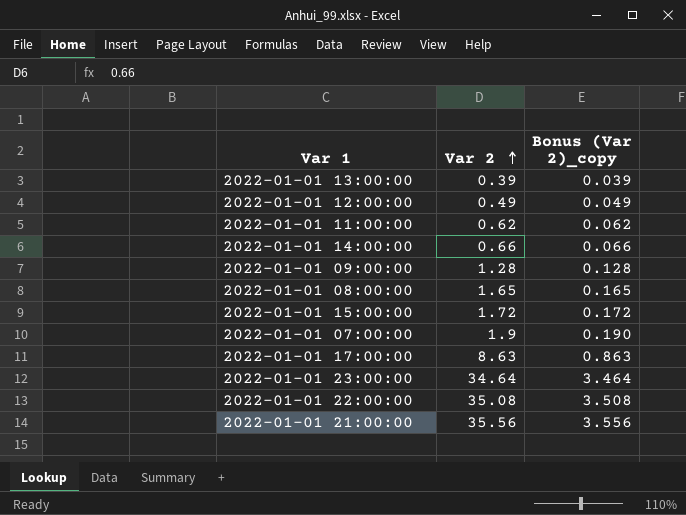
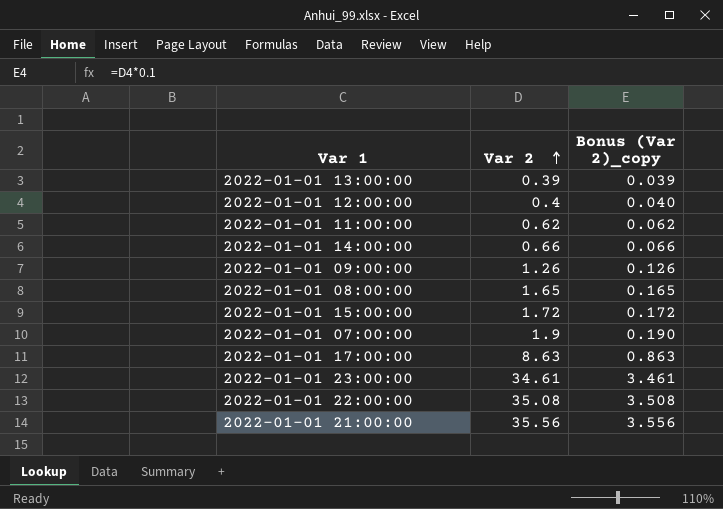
2022-01-01 12:00:00 | Var 2: 0.49 -> 0.4
2022-01-01 12:00:00 | Bonus (Var 2)_copy: 0.049 -> 0.040
2022-01-01 09:00:00 | Var 2: 1.28 -> 1.26
2022-01-01 09:00:00 | Bonus (Var 2)_copy: 0.128 -> 0.126
2022-01-01 23:00:00 | Var 2: 34.64 -> 34.61
2022-01-01 23:00:00 | Bonus (Var 2)_copy: 3.464 -> 3.461

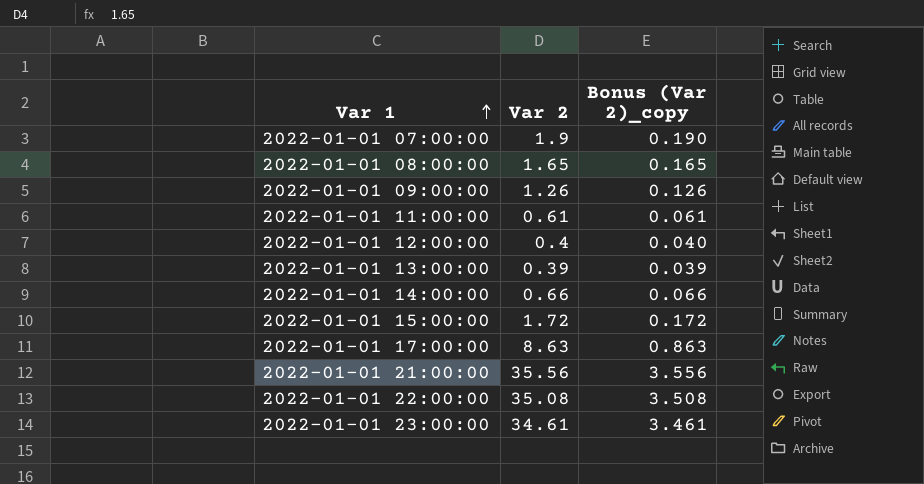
row order: Var 2 ascending -> Var 1 ascending
2022-01-01 11:00:00 | Var 2: 0.62 -> 0.61
2022-01-01 11:00:00 | Bonus (Var 2)_copy: 0.062 -> 0.061

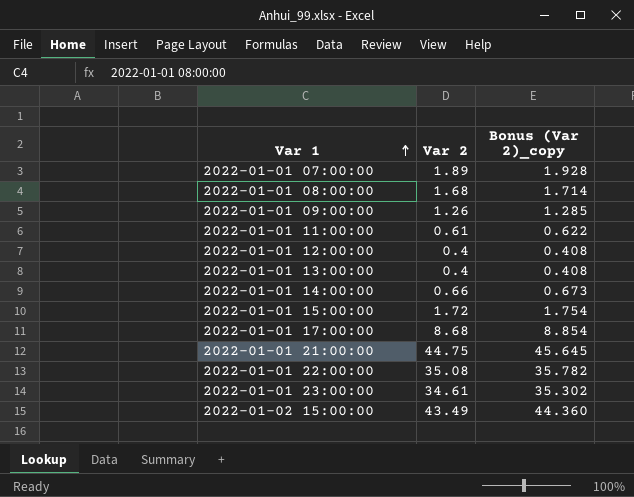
column Bonus (Var 2)_copy | formula: [Var 2] * 0.1 -> [Var 2] * 1.02
2022-01-01 07:00:00 | Var 2: 1.9 -> 1.89
2022-01-01 08:00:00 | Var 2: 1.65 -> 1.68
2022-01-01 13:00:00 | Var 2: 0.39 -> 0.4
2022-01-01 17:00:00 | Var 2: 8.63 -> 8.68
2022-01-01 21:00:00 | Var 2: 35.56 -> 44.75
row 2022-01-02 15:00:00: none -> 43.49 | 44.360

